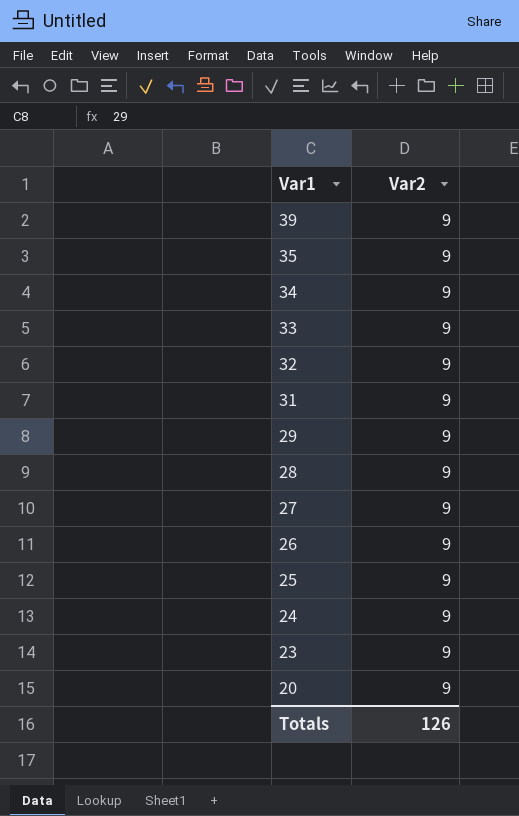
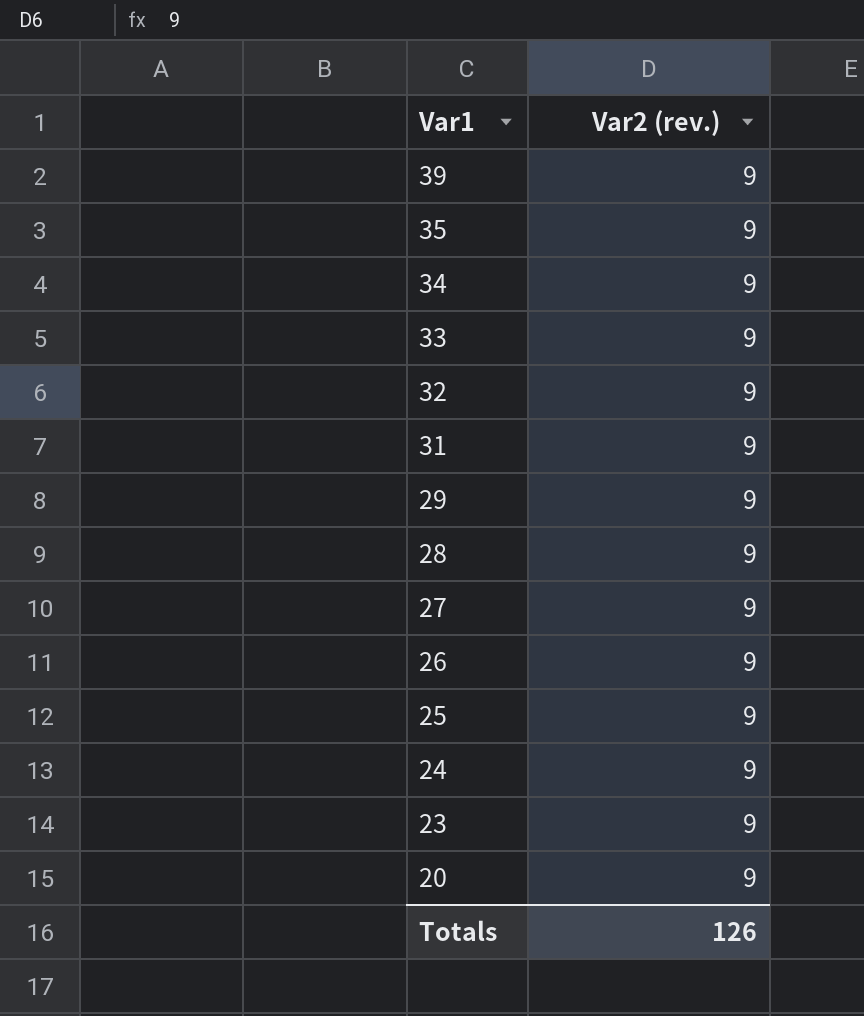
column name: Var2 -> Var2 (rev.)

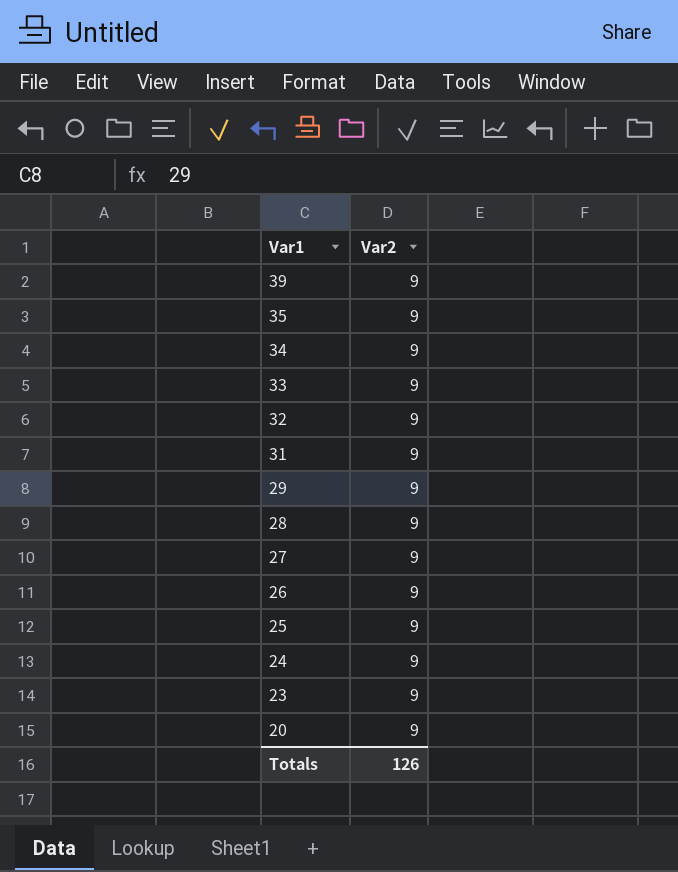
column name: Var2 (rev.) -> Var2

